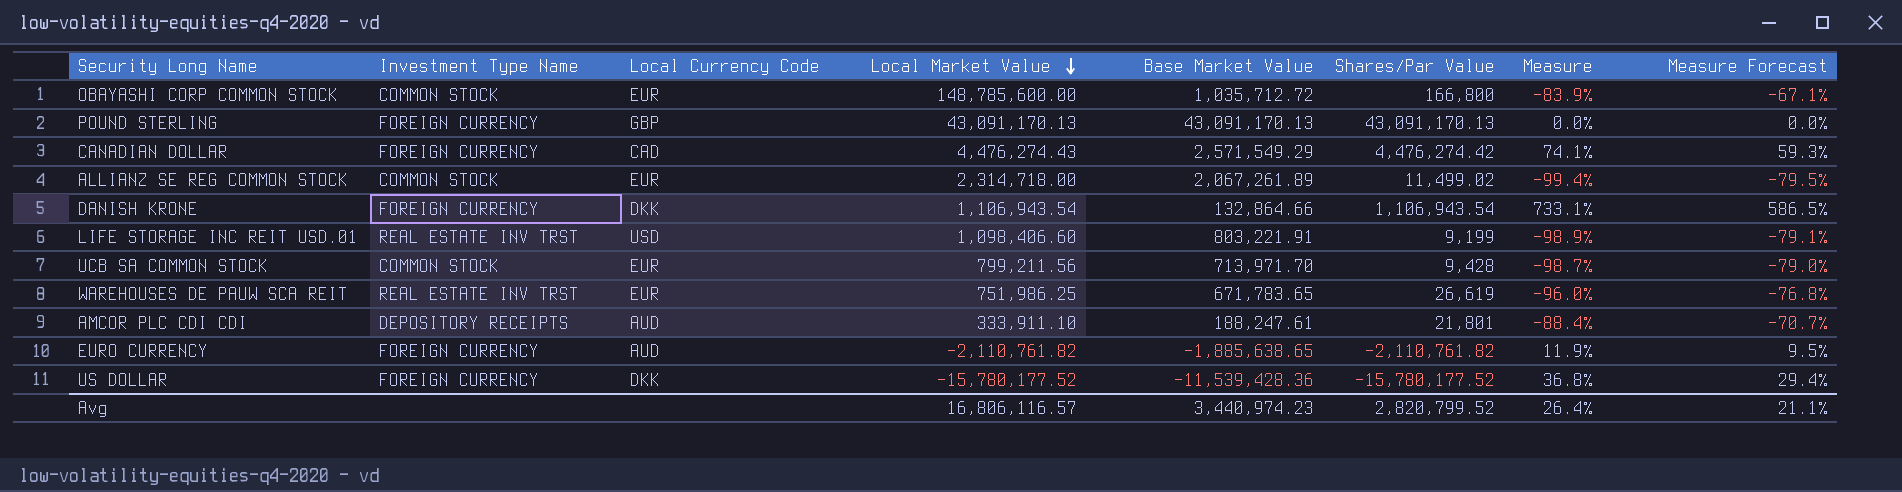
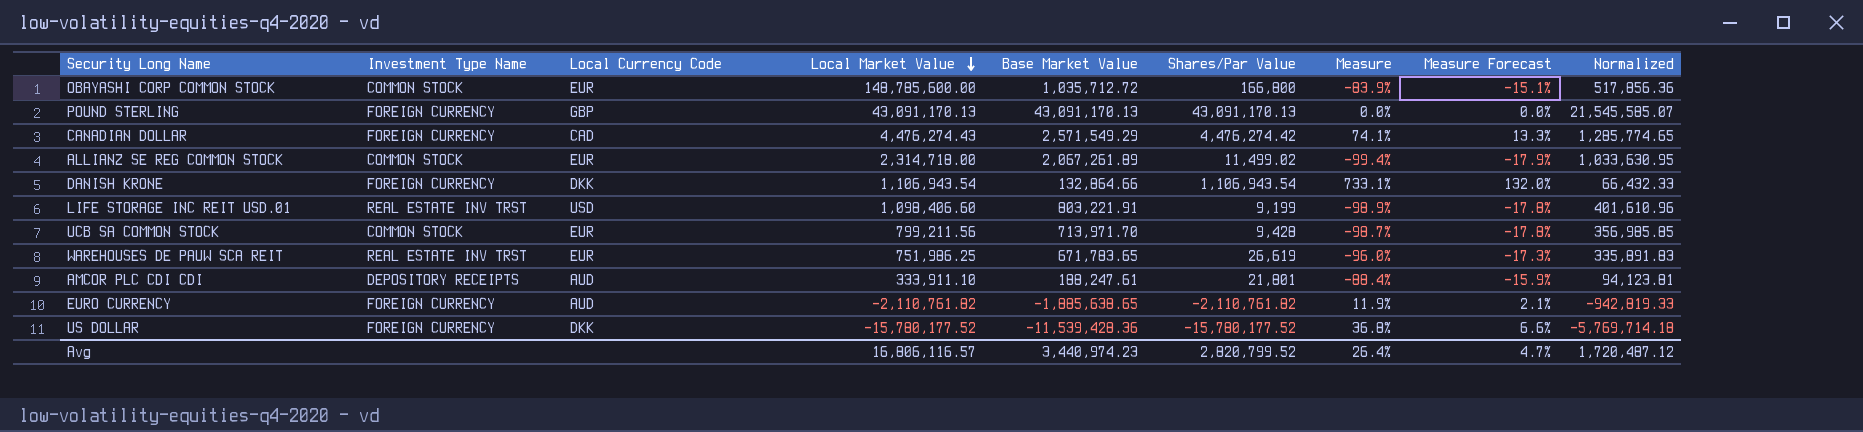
column Measure Forecast | formula: [Measure] * 0.8 -> [Measure] * 0.18
column Normalized | formula: none -> [Base Market Value] * 0.5
Avg | Measure Forecast: 21.1% -> 4.7%

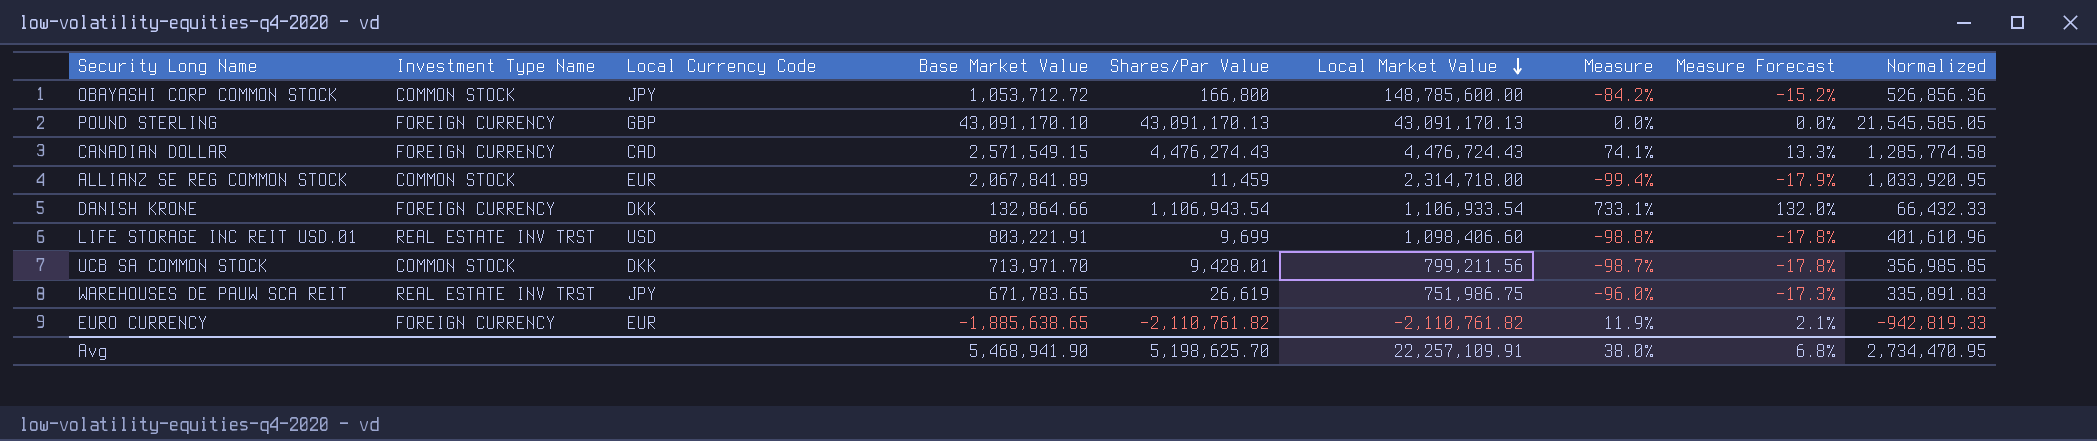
column Local Market Value | position: 4 -> 6
row AMCOR PLC CDI CDI: DEPOSITORY RECEIPTS | AUD | 333,911.10 | 188,247.61 | 21,801 | -88.4% | -15.9% | 94,123.81 -> none
row US DOLLAR: FOREIGN CURRENCY | DKK | -15,780,177.52 | -11,539,428.36 | -15,780,177.52 | 36.8% | 6.6% | -5,769,714.18 -> none
OBAYASHI CORP COMMON STOCK | Local Currency Code: EUR -> JPY
OBAYASHI CORP COMMON STOCK | Base Market Value: 1,035,712.72 -> 1,053,712.72
OBAYASHI CORP COMMON STOCK | Measure: -83.9% -> -84.2%
OBAYASHI CORP COMMON STOCK | Measure Forecast: -15.1% -> -15.2%
OBAYASHI CORP COMMON STOCK | Normalized: 517,856.36 -> 526,856.36
POUND STERLING | Base Market Value: 43,091,170.13 -> 43,091,170.10
POUND STERLING | Normalized: 21,545,585.07 -> 21,545,585.05
CANADIAN DOLLAR | Base Market Value: 2,571,549.29 -> 2,571,549.15
CANADIAN DOLLAR | Shares/Par Value: 4,476,274.42 -> 4,476,274.43
CANADIAN DOLLAR | Local Market Value: 4,476,274.43 -> 4,476,724.43
CANADIAN DOLLAR | Normalized: 1,285,774.65 -> 1,285,774.58
ALLIANZ SE REG COMMON STOCK | Base Market Value: 2,067,261.89 -> 2,067,841.89
ALLIANZ SE REG COMMON STOCK | Shares/Par Value: 11,499.02 -> 11,459
ALLIANZ SE REG COMMON STOCK | Normalized: 1,033,630.95 -> 1,033,920.95
DANISH KRONE | Local Market Value: 1,106,943.54 -> 1,106,933.54
LIFE STORAGE INC REIT USD.01 | Shares/Par Value: 9,199 -> 9,699
LIFE STORAGE INC REIT USD.01 | Measure: -98.9% -> -98.8%
UCB SA COMMON STOCK | Local Currency Code: EUR -> DKK
UCB SA COMMON STOCK | Shares/Par Value: 9,428 -> 9,428.01
WAREHOUSES DE PAUW SCA REIT | Local Currency Code: EUR -> JPY
WAREHOUSES DE PAUW SCA REIT | Local Market Value: 751,986.25 -> 751,986.75
EURO CURRENCY | Local Currency Code: AUD -> EUR
Avg | Base Market Value: 3,440,974.23 -> 5,468,941.90
Avg | Shares/Par Value: 2,820,799.52 -> 5,198,625.70
Avg | Local Market Value: 16,806,116.57 -> 22,257,109.91
Avg | Measure: 26.4% -> 38.0%
Avg | Measure Forecast: 4.7% -> 6.8%
Avg | Normalized: 1,720,487.12 -> 2,734,470.95

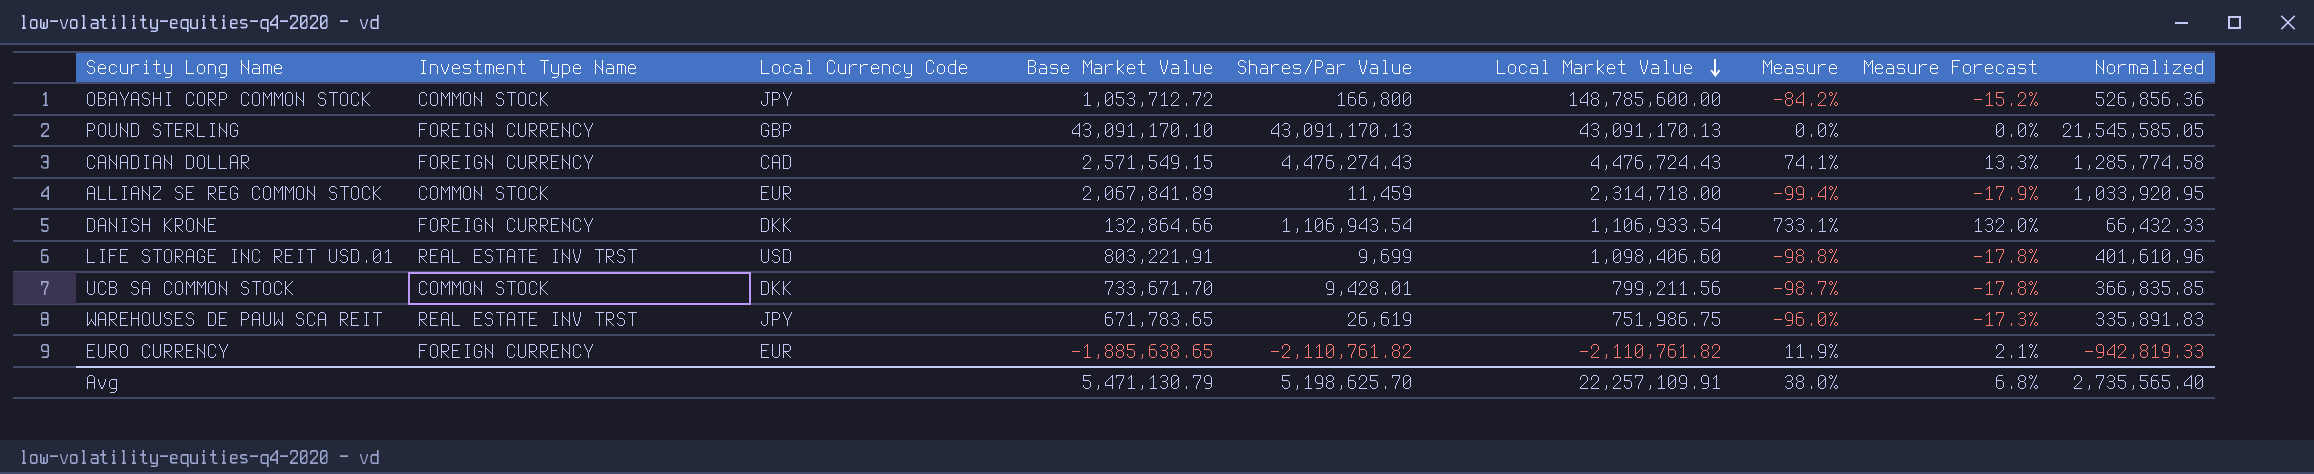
UCB SA COMMON STOCK | Base Market Value: 713,971.70 -> 733,671.70
UCB SA COMMON STOCK | Normalized: 356,985.85 -> 366,835.85
Avg | Base Market Value: 5,468,941.90 -> 5,471,130.79
Avg | Normalized: 2,734,470.95 -> 2,735,565.40

